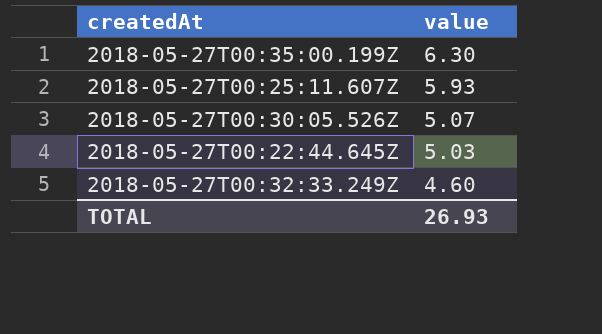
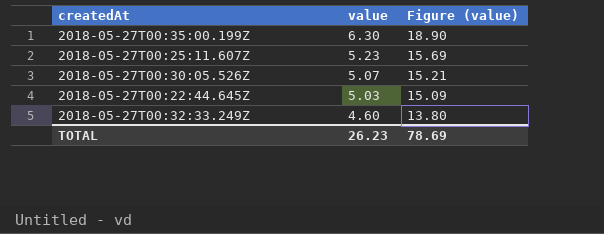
column Figure (value) | formula: none -> [value] * 3
2018-05-27T00:25:11.607Z | value: 5.93 -> 5.23
TOTAL | value: 26.93 -> 26.23

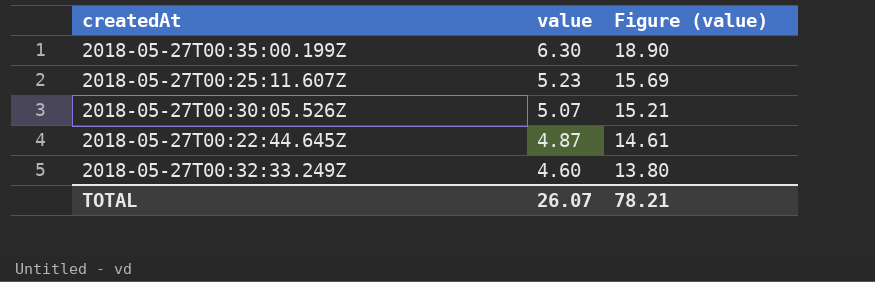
2018-05-27T00:22:44.645Z | value: 5.03 -> 4.87
2018-05-27T00:22:44.645Z | Figure (value): 15.09 -> 14.61
TOTAL | value: 26.23 -> 26.07
TOTAL | Figure (value): 78.69 -> 78.21

